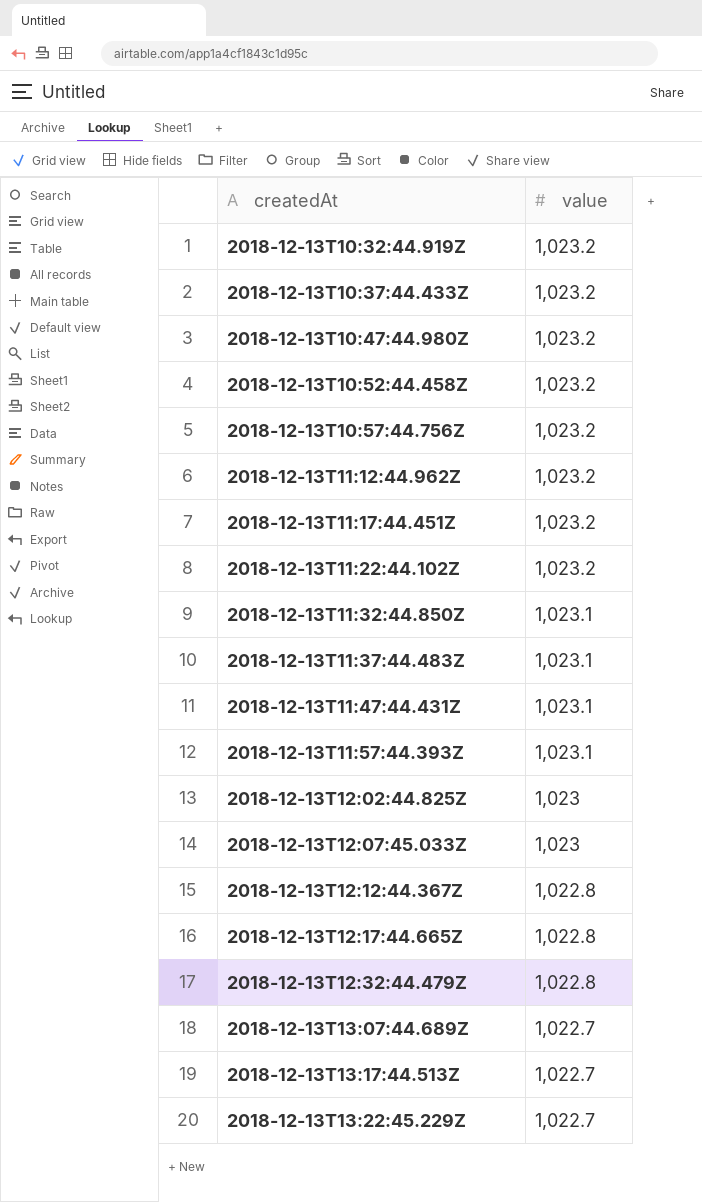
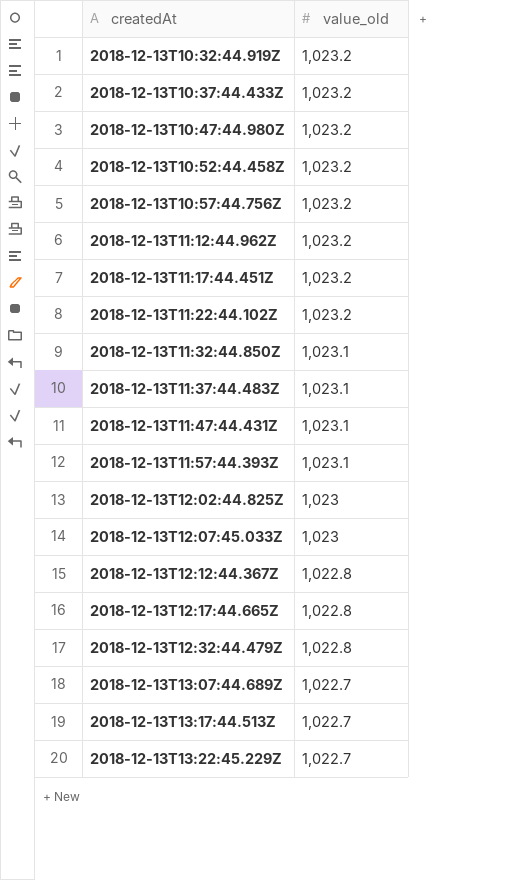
column name: value -> value_old

